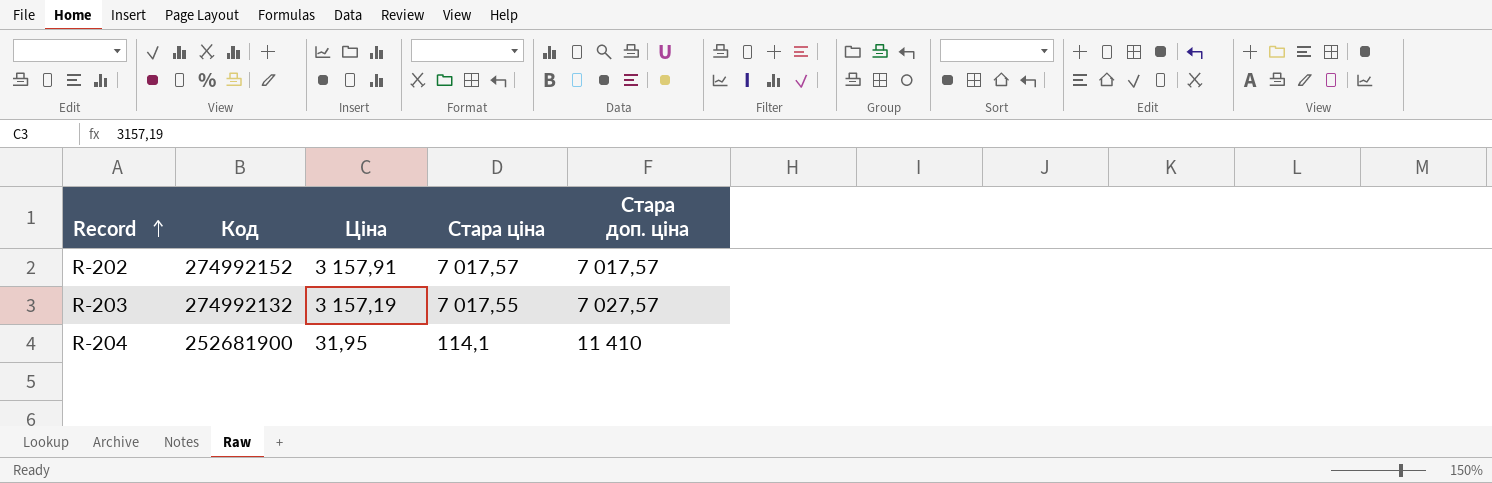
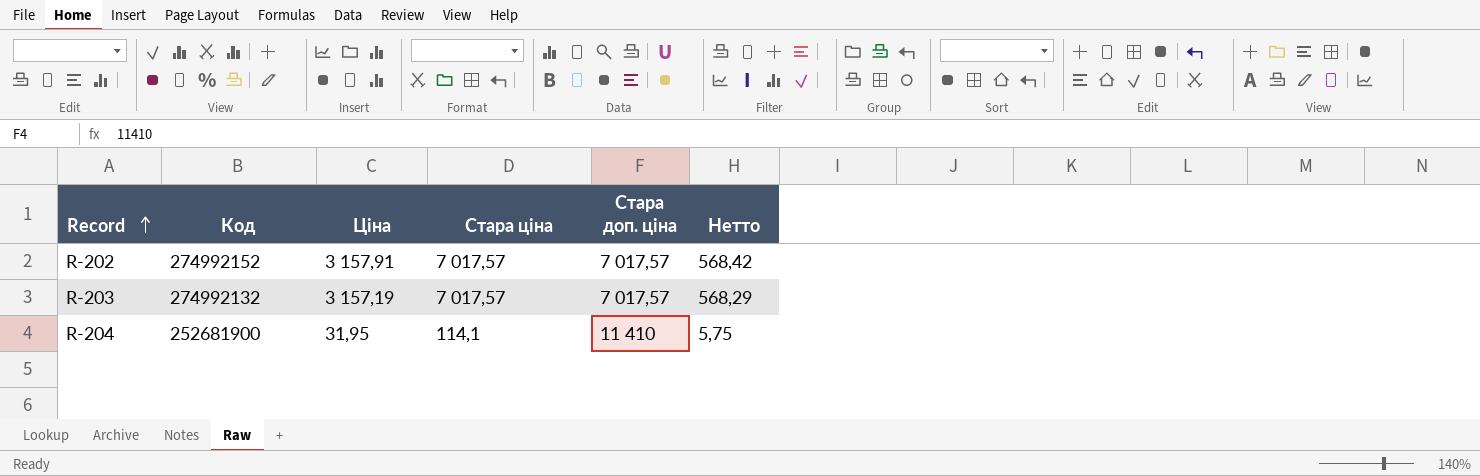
column Нетто | formula: none -> [Ціна] * 0,18
R-203 | Стара ціна: 7 017,55 -> 7 017,57
R-203 | Стара доп. ціна: 7 027,57 -> 7 017,57

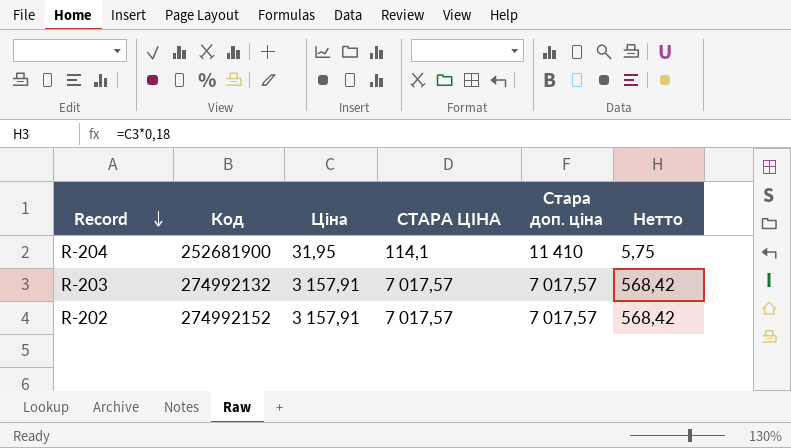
row order: Record ascending -> Record descending
column name: Стара ціна -> СТАРА ЦІНА
R-203 | Ціна: 3 157,19 -> 3 157,91
R-203 | Нетто: 568,29 -> 568,42

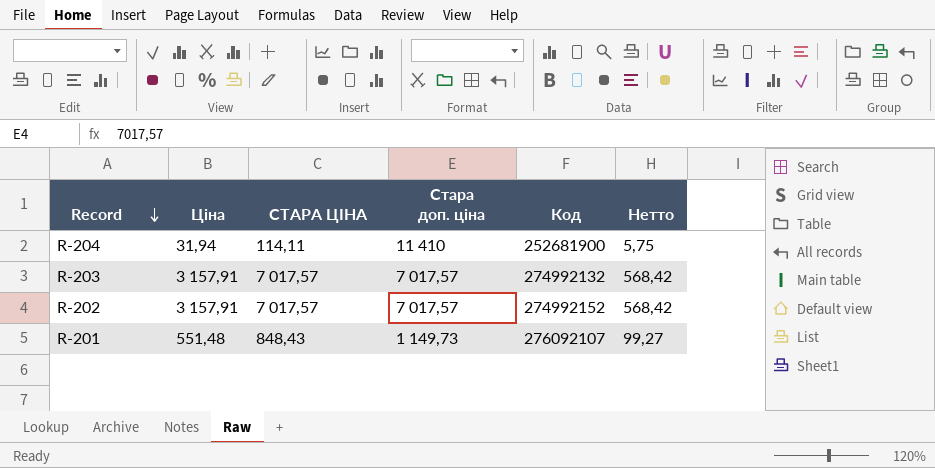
column Код | position: 2 -> 5
R-204 | Ціна: 31,95 -> 31,94
R-204 | СТАРА ЦІНА: 114,1 -> 114,11
row R-201: none -> 551,48 | 848,43 | 1 149,73 | 276092107 | 99,27

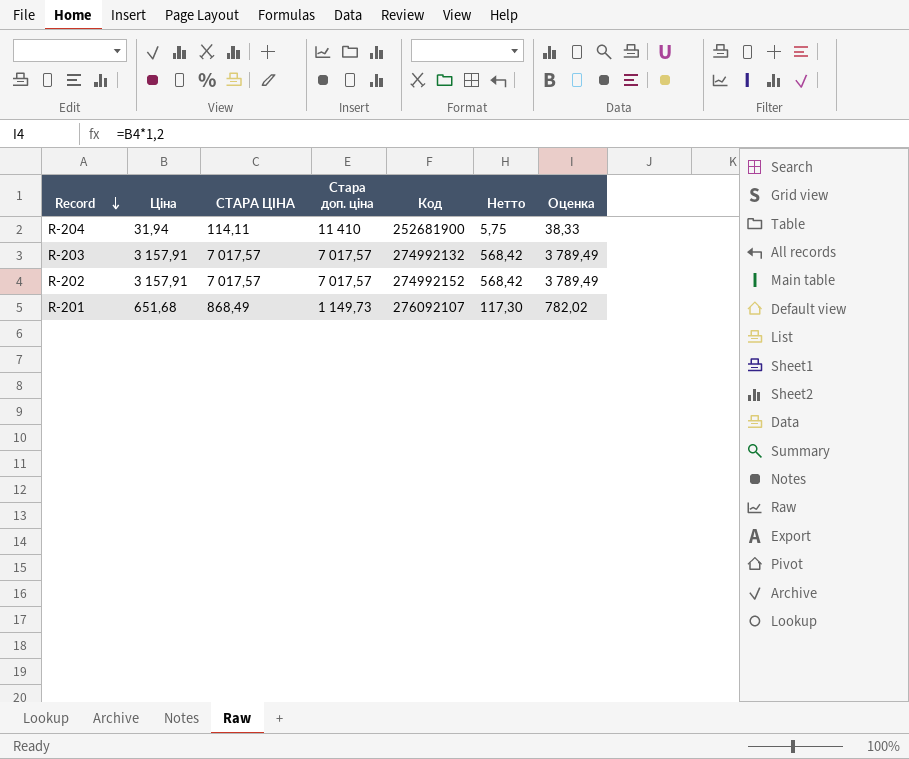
column Оценка | formula: none -> [Ціна] * 1,2
R-201 | Ціна: 551,48 -> 651,68
R-201 | СТАРА ЦІНА: 848,43 -> 868,49
R-201 | Нетто: 99,27 -> 117,30

